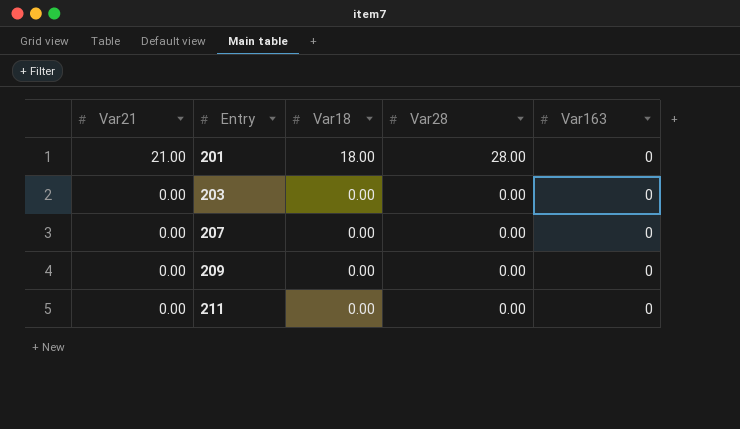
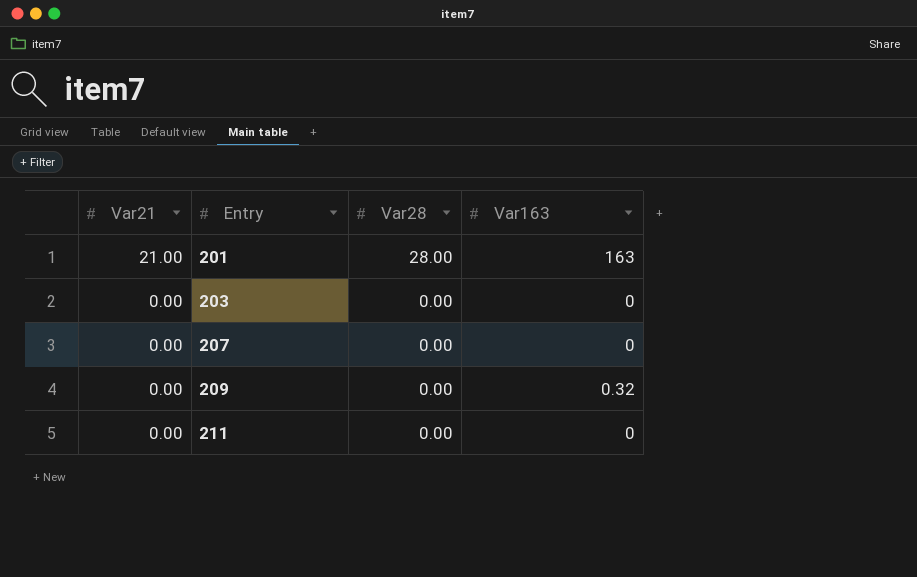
column Var18 | position: 3 -> none
201 | Var163: 0 -> 163
209 | Var163: 0 -> 0.32

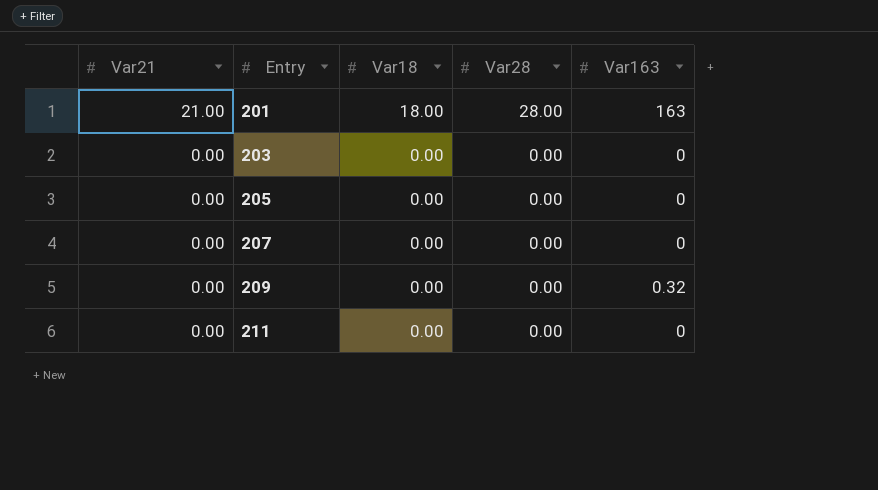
column Var18 | position: none -> 3
row 205: none -> 0.00 | 0.00 | 0.00 | 0

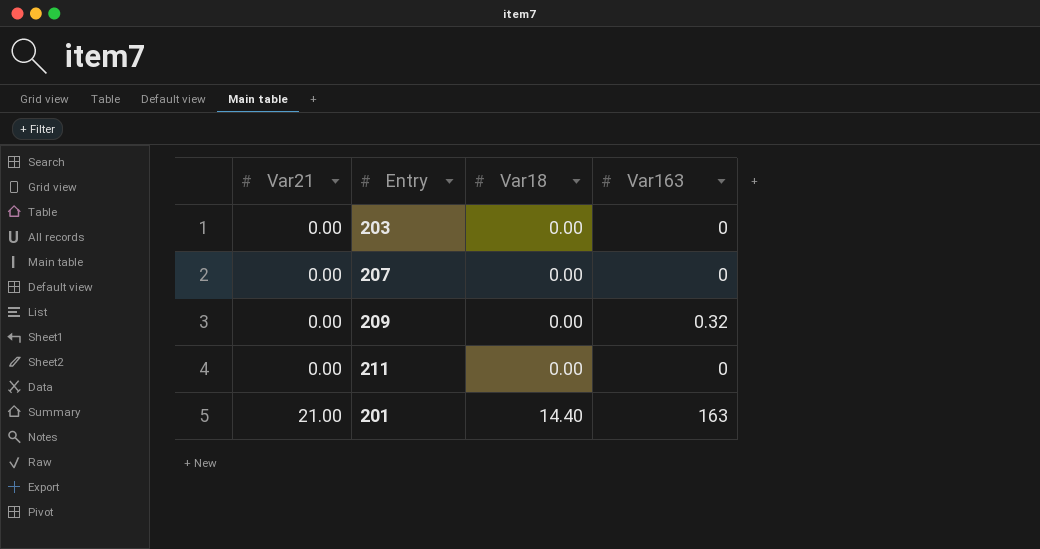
row order: Var21 descending -> Var21 ascending
column Var28 | position: 4 -> none
row 205: 0.00 | 0.00 | 0.00 | 0 -> none
201 | Var18: 18.00 -> 14.40

